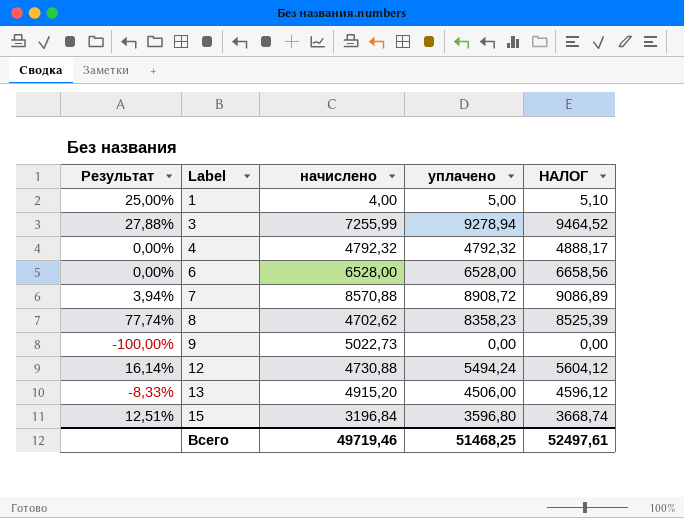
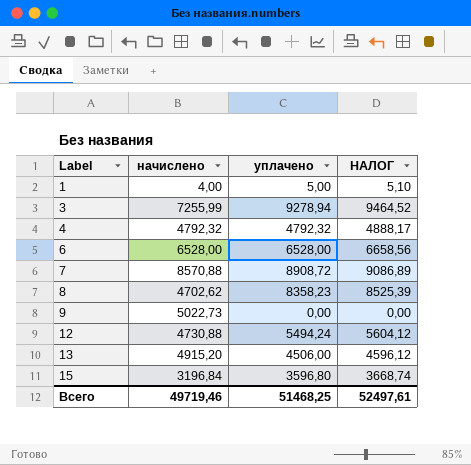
column Результат | formula: ([уплачено] - [начислено]) / [начислено] -> none

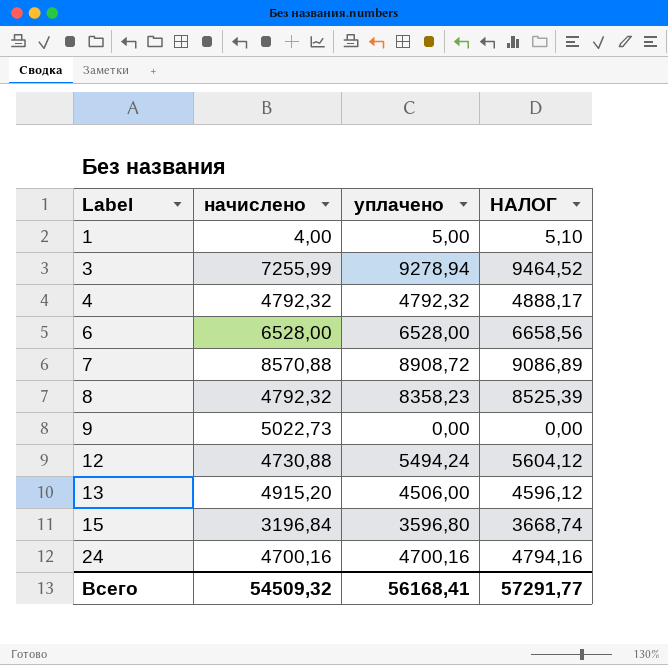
8 | начислено: 4702,62 -> 4792,32
row 24: none -> 4700,16 | 4700,16 | 4794,16
Всего | начислено: 49719,46 -> 54509,32
Всего | уплачено: 51468,25 -> 56168,41
Всего | НАЛОГ: 52497,61 -> 57291,77

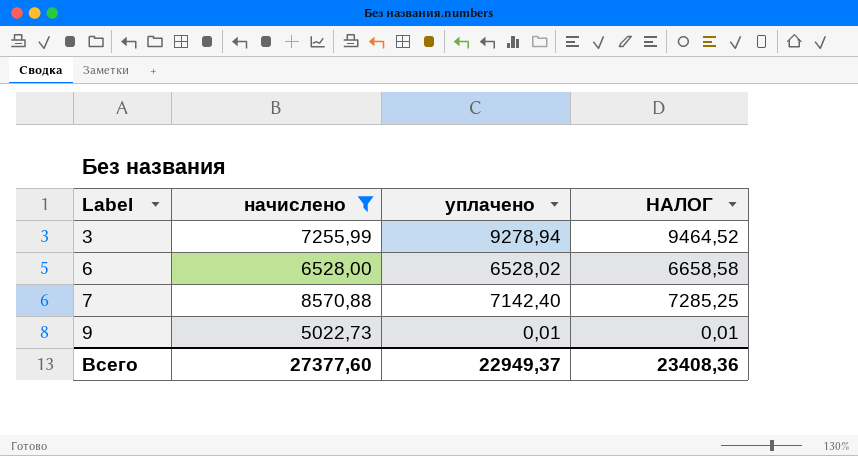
filter: none -> начислено >= 5022,73
6 | уплачено: 6528,00 -> 6528,02
6 | НАЛОГ: 6658,56 -> 6658,58
7 | уплачено: 8908,72 -> 7142,40
7 | НАЛОГ: 9086,89 -> 7285,25
9 | уплачено: 0,00 -> 0,01
9 | НАЛОГ: 0,00 -> 0,01
Всего | начислено: 54509,32 -> 27377,60
Всего | уплачено: 56168,41 -> 22949,37
Всего | НАЛОГ: 57291,77 -> 23408,36

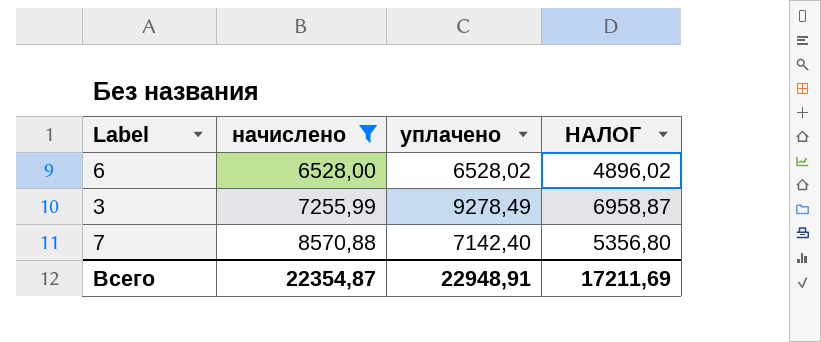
row order: Label ascending -> начислено ascending
column НАЛОГ | formula: [уплачено] * 1,02 -> [уплачено] * 0,75
row 9: 5022,73 | 0,01 | 0,01 -> none
3 | уплачено: 9278,94 -> 9278,49
Всего | начислено: 27377,60 -> 22354,87
Всего | уплачено: 22949,37 -> 22948,91
Всего | НАЛОГ: 23408,36 -> 17211,69

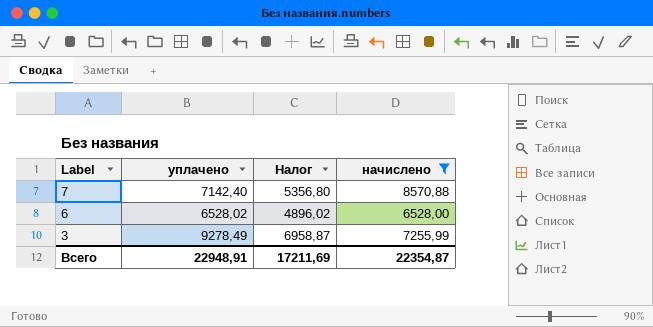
row order: начислено ascending -> Label descending
column name: НАЛОГ -> Налог
column начислено | position: 2 -> 4

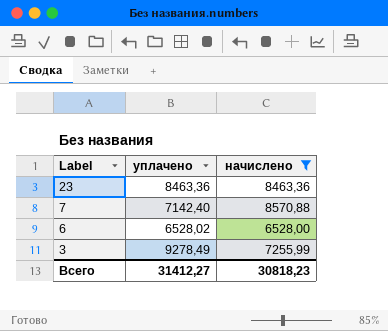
column Налог | formula: [уплачено] * 0,75 -> none
row 23: none -> 8463,36 | 8463,36
Всего | уплачено: 22948,91 -> 31412,27
Всего | начислено: 22354,87 -> 30818,23

